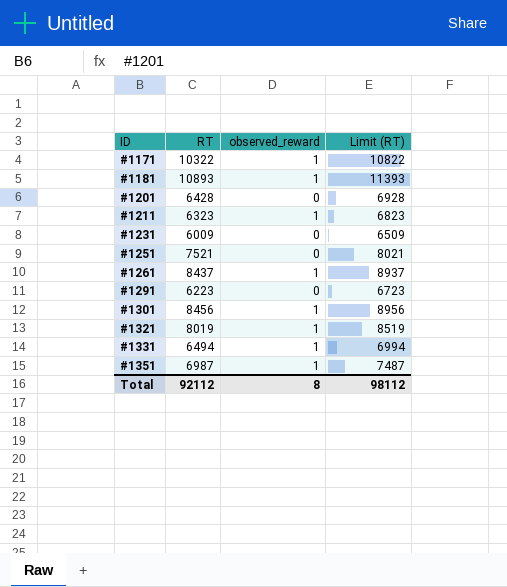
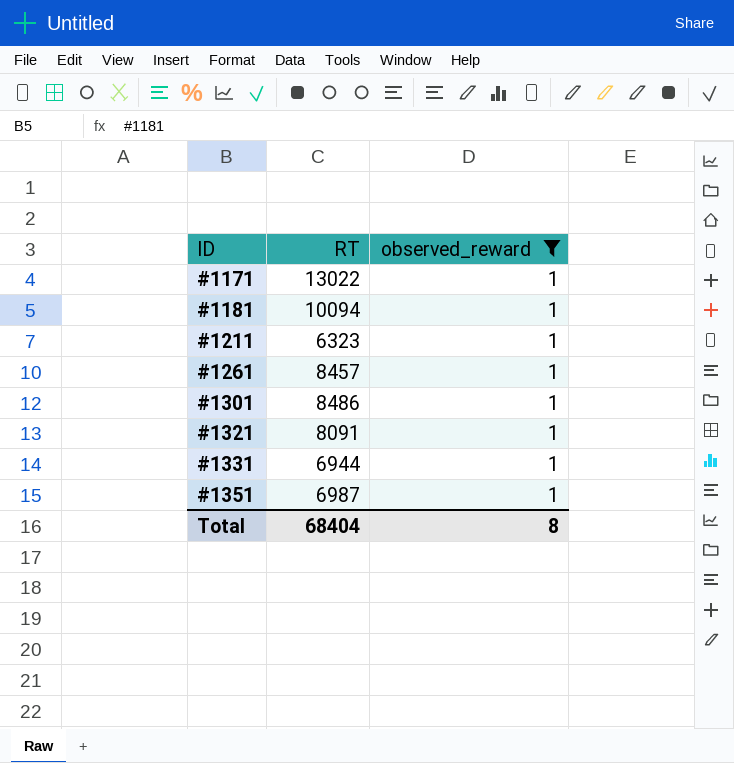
filter: none -> observed_reward = 1
column Limit (RT) | formula: [RT] + 500 -> none
#1171 | RT: 10322 -> 13022
#1181 | RT: 10893 -> 10094
#1261 | RT: 8437 -> 8457
#1301 | RT: 8456 -> 8486
#1321 | RT: 8019 -> 8091
#1331 | RT: 6494 -> 6944
Total | RT: 92112 -> 68404

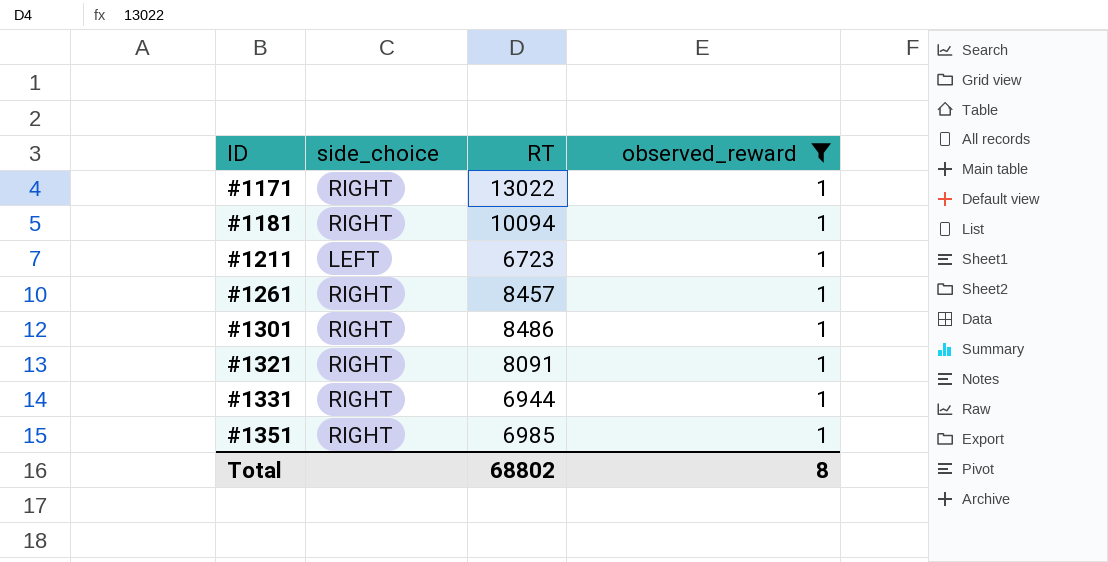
column side_choice | position: none -> 2
#1211 | RT: 6323 -> 6723
#1351 | RT: 6987 -> 6985
Total | RT: 68404 -> 68802

